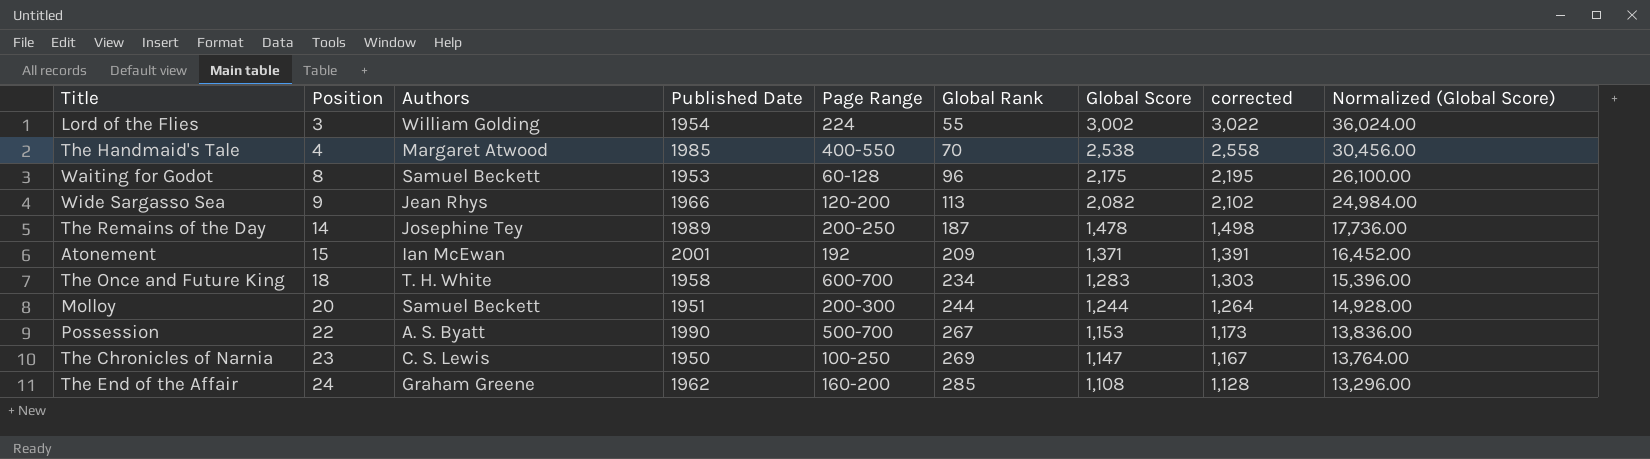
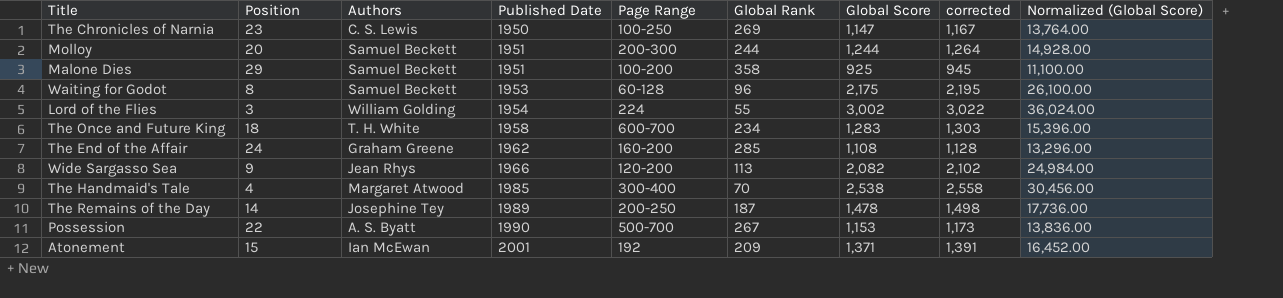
row order: Position ascending -> Published Date ascending
row Malone Dies: none -> 29 | Samuel Beckett | 1951 | 100-200 | 358 | 925 | 945 | 11,100.00
The Handmaid's Tale | Page Range: 400-550 -> 300-400

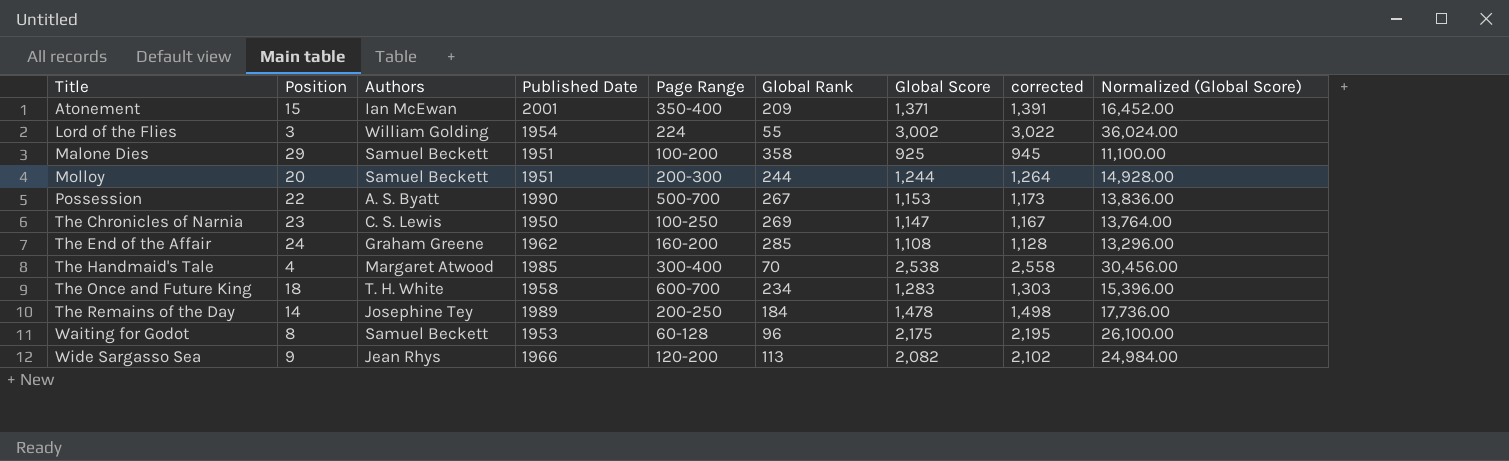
row order: Published Date ascending -> Title ascending
Atonement | Page Range: 192 -> 350-400
The Remains of the Day | Global Rank: 187 -> 184

